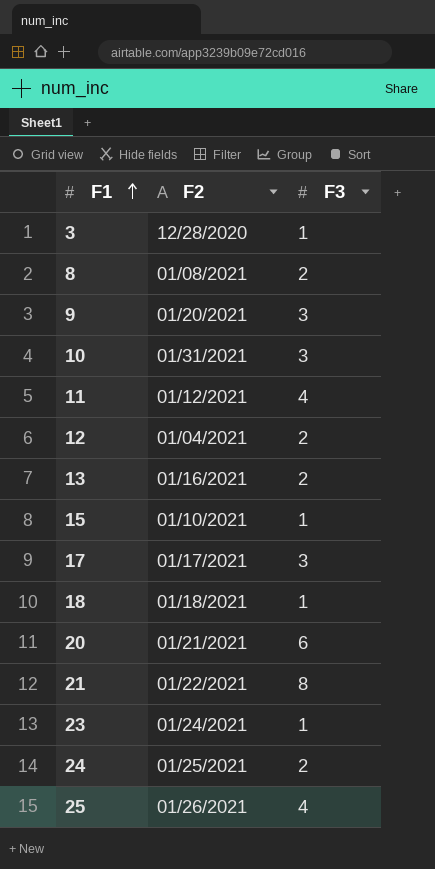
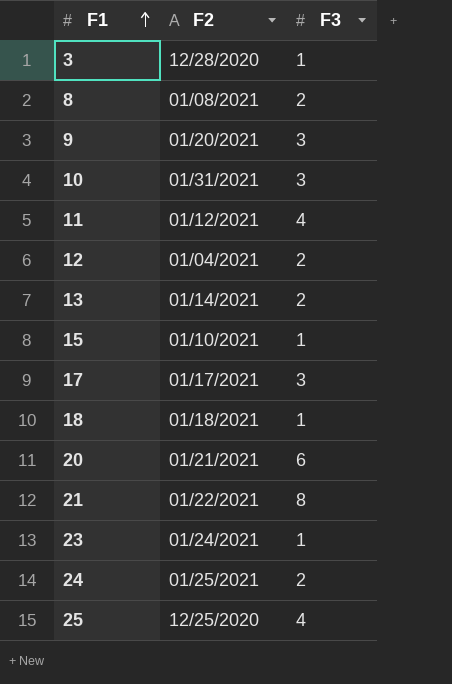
13 | F2: 01/16/2021 -> 01/14/2021
25 | F2: 01/26/2021 -> 12/25/2020

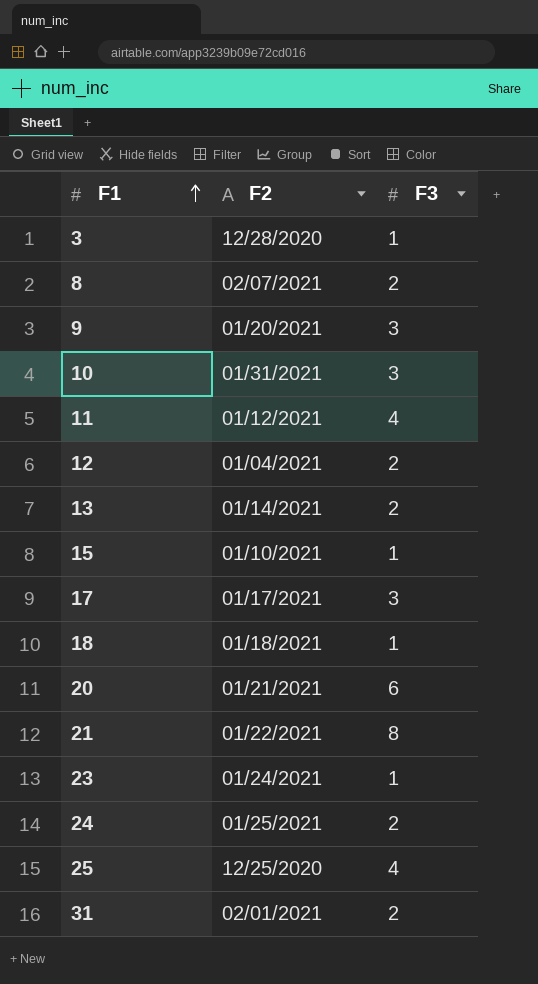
8 | F2: 01/08/2021 -> 02/07/2021
row 31: none -> 02/01/2021 | 2

